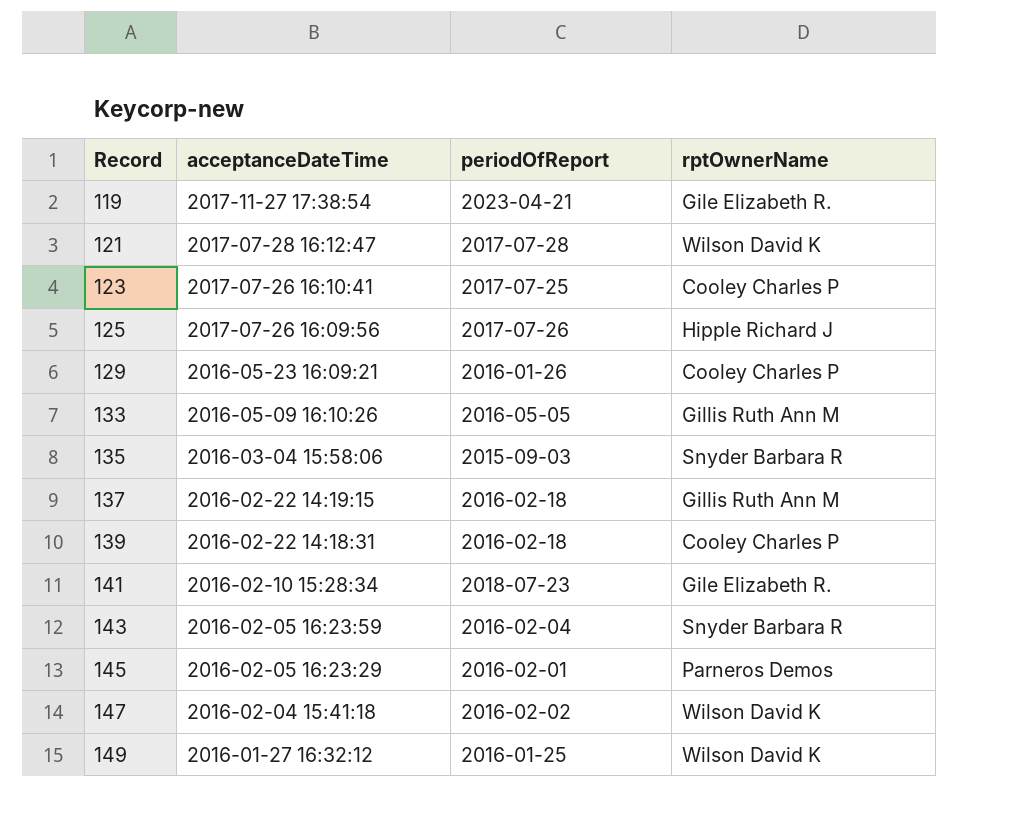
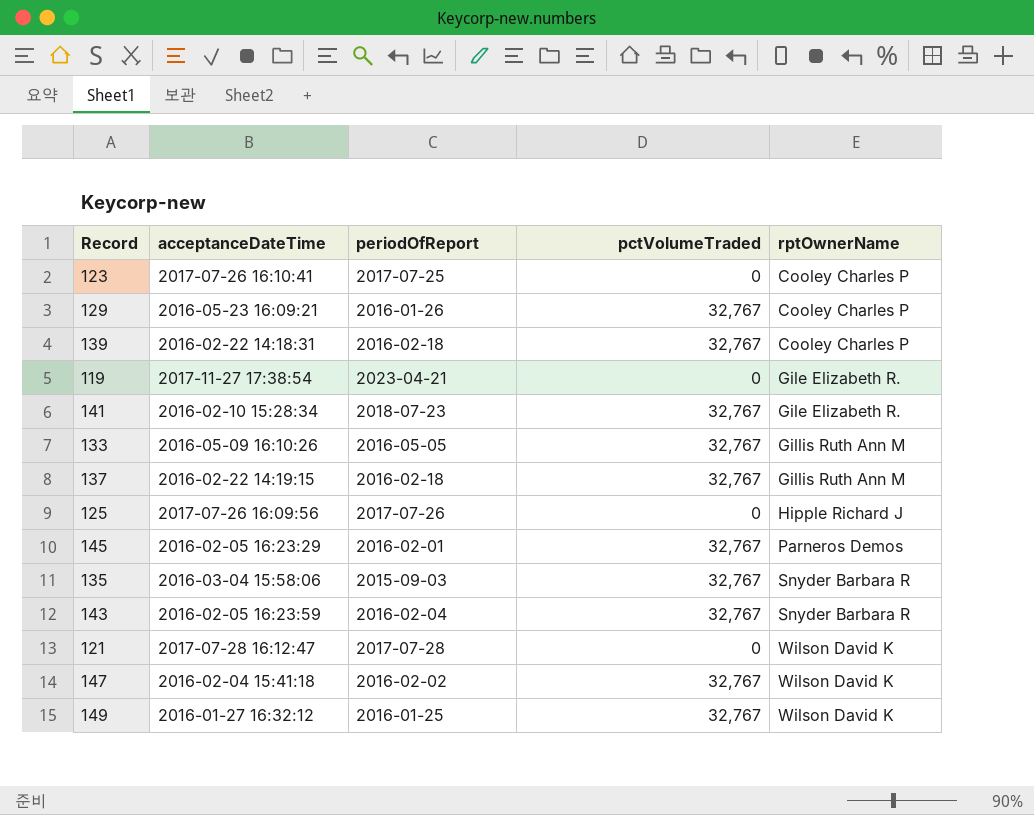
row order: Record ascending -> rptOwnerName ascending
column pctVolumeTraded | position: none -> 4

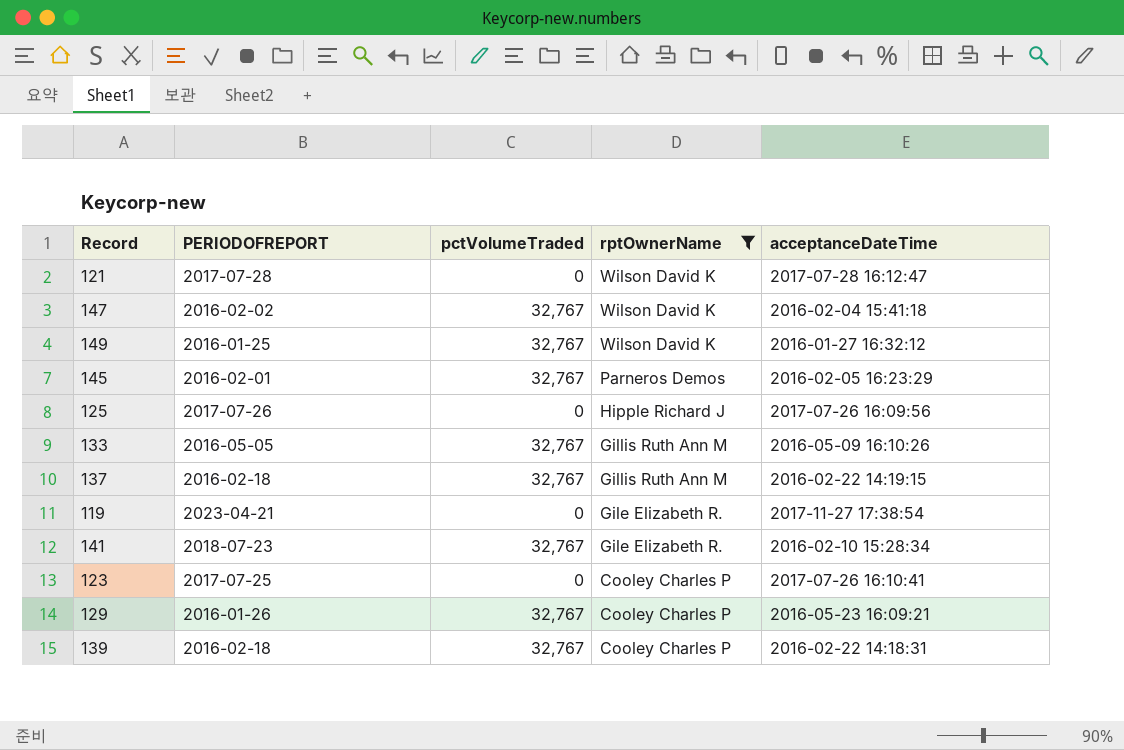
filter: none -> rptOwnerName != Snyder Barbara R
row order: rptOwnerName ascending -> rptOwnerName descending
column name: periodOfReport -> PERIODOFREPORT
column acceptanceDateTime | position: 2 -> 5

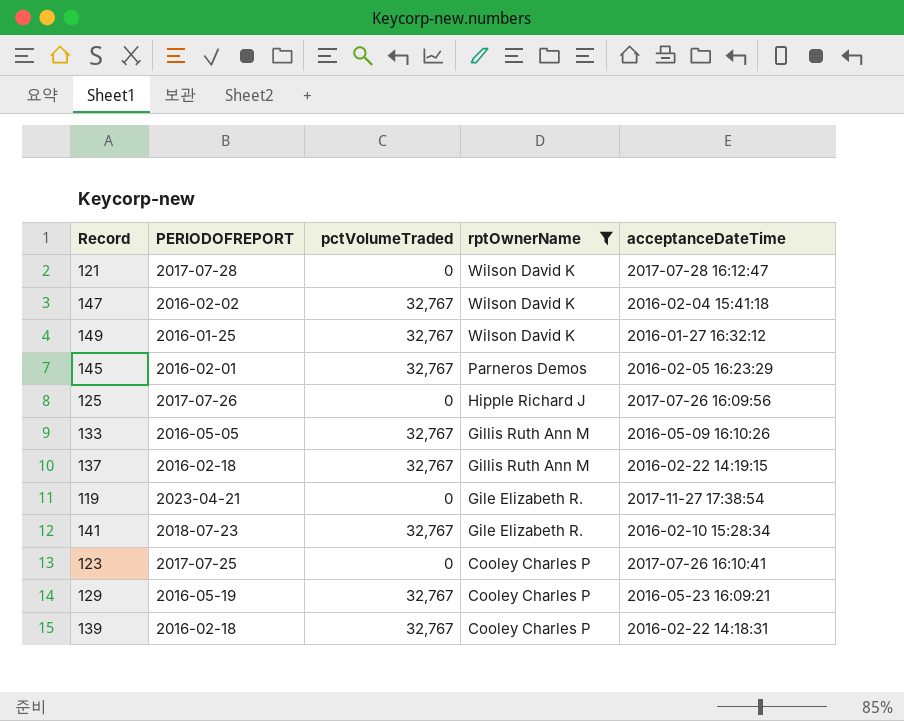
129 | PERIODOFREPORT: 2016-01-26 -> 2016-05-19

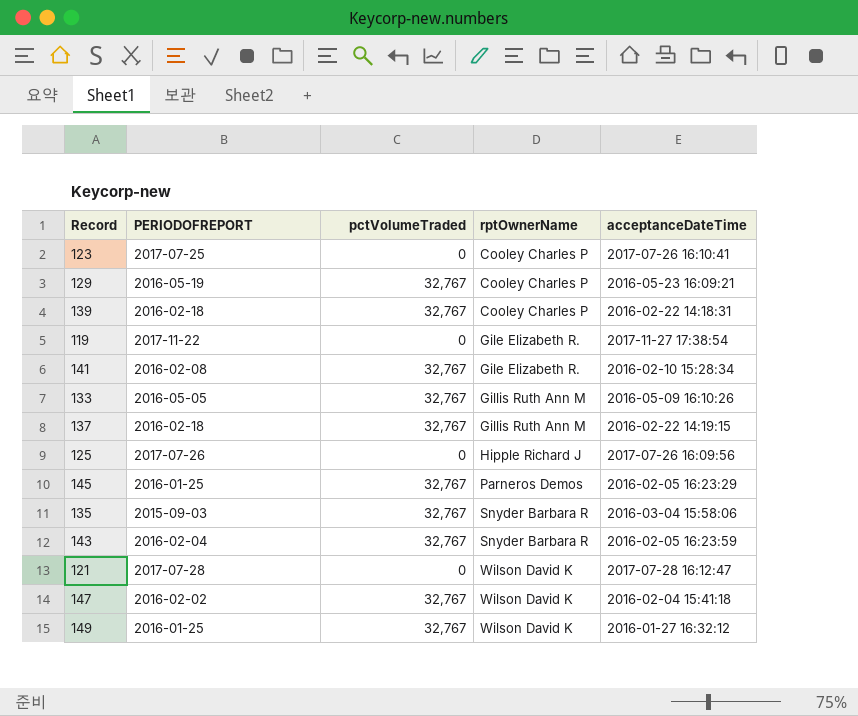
filter: rptOwnerName != Snyder Barbara R -> none
row order: rptOwnerName descending -> rptOwnerName ascending
119 | PERIODOFREPORT: 2023-04-21 -> 2017-11-22
141 | PERIODOFREPORT: 2018-07-23 -> 2016-02-08
145 | PERIODOFREPORT: 2016-02-01 -> 2016-01-25

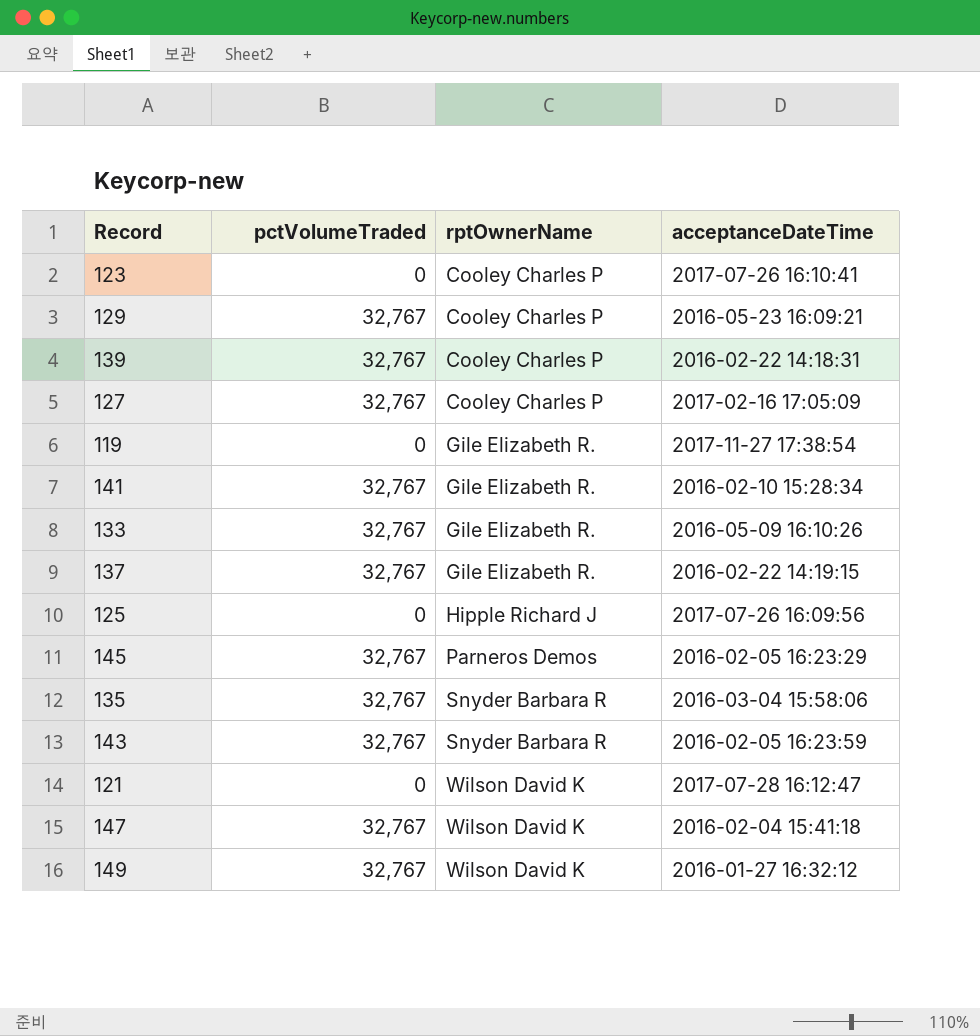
column PERIODOFREPORT | position: 2 -> none
row 127: none -> 32,767 | Cooley Charles P | 2017-02-16 17:05:09
133 | rptOwnerName: Gillis Ruth Ann M -> Gile Elizabeth R.
137 | rptOwnerName: Gillis Ruth Ann M -> Gile Elizabeth R.

